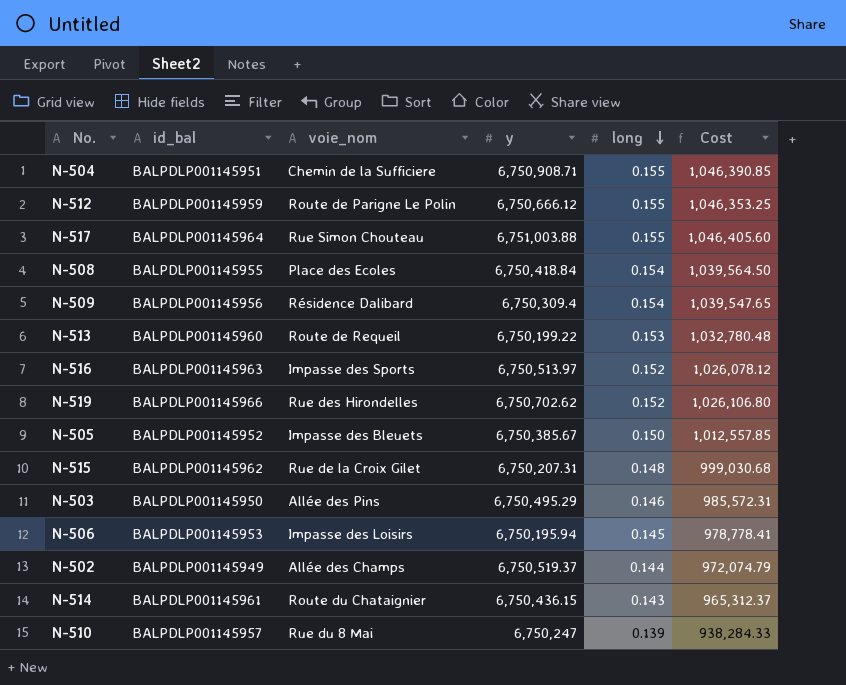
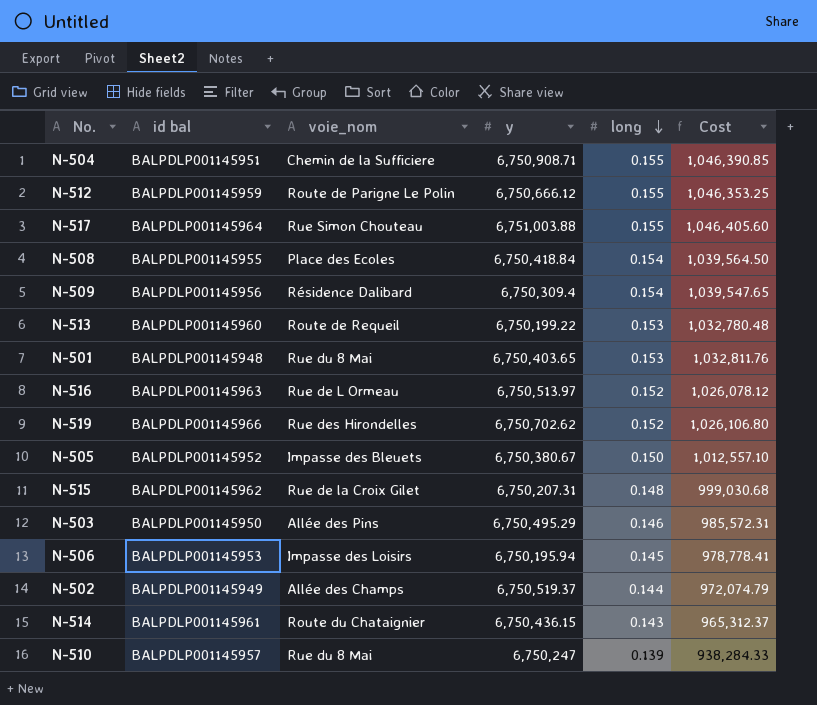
column name: id_bal -> id bal
row N-501: none -> BALPDLP001145948 | Rue du 8 Mai | 6,750,403.65 | 0.153 | 1,032,811.76
N-516 | voie_nom: Impasse des Sports -> Rue de L Ormeau
N-505 | y: 6,750,385.67 -> 6,750,380.67
N-505 | Cost: 1,012,557.85 -> 1,012,557.10

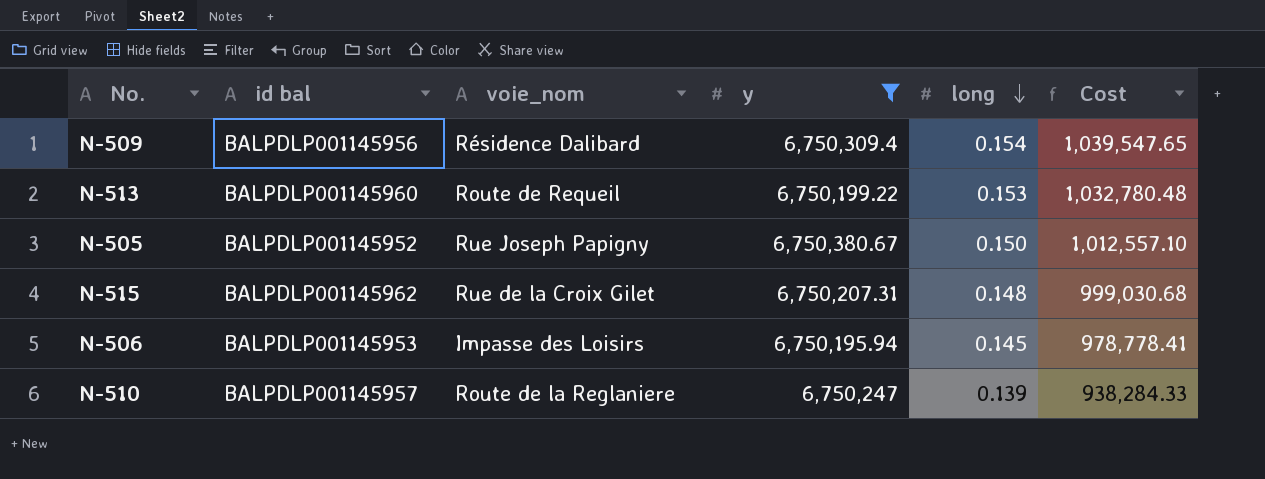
filter: none -> y <= 6,750,380.67
N-505 | voie_nom: Impasse des Bleuets -> Rue Joseph Papigny
N-510 | voie_nom: Rue du 8 Mai -> Route de la Reglaniere

